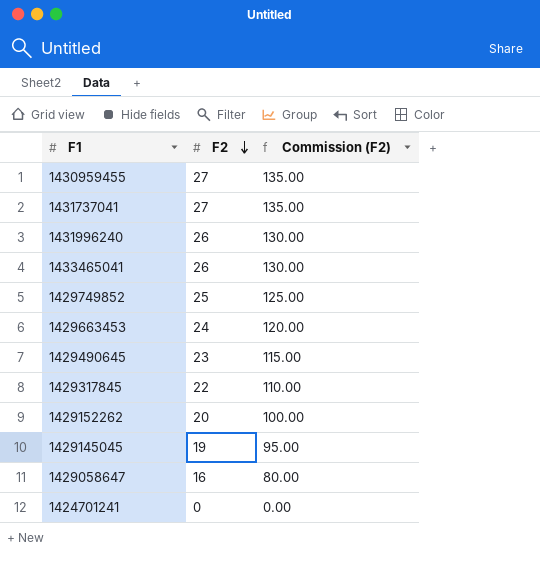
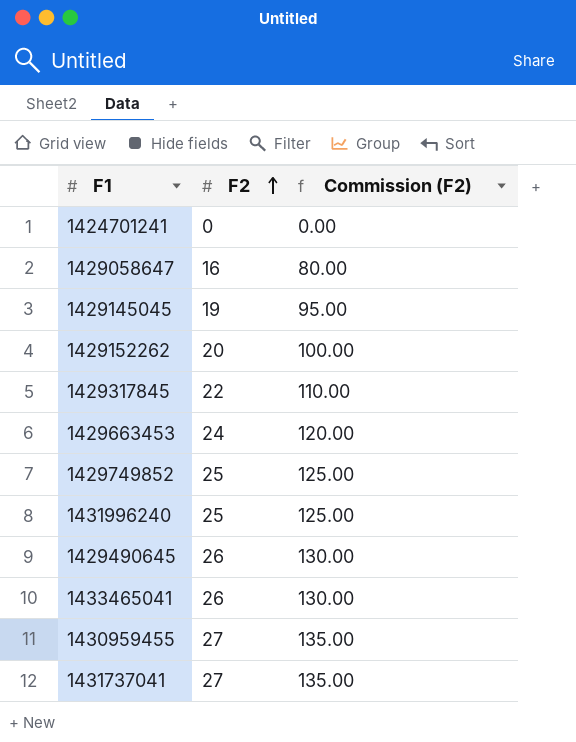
row order: F2 descending -> F2 ascending
1431996240 | F2: 26 -> 25
1431996240 | Commission (F2): 130.00 -> 125.00
1429490645 | F2: 23 -> 26
1429490645 | Commission (F2): 115.00 -> 130.00

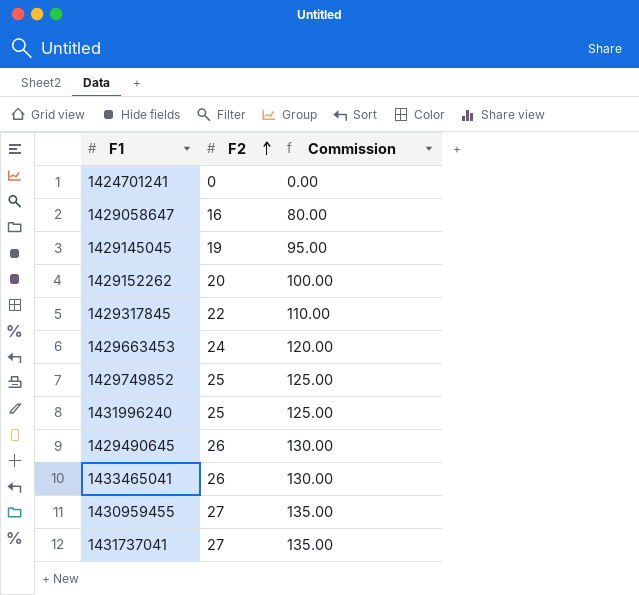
column name: Commission (F2) -> Commission

